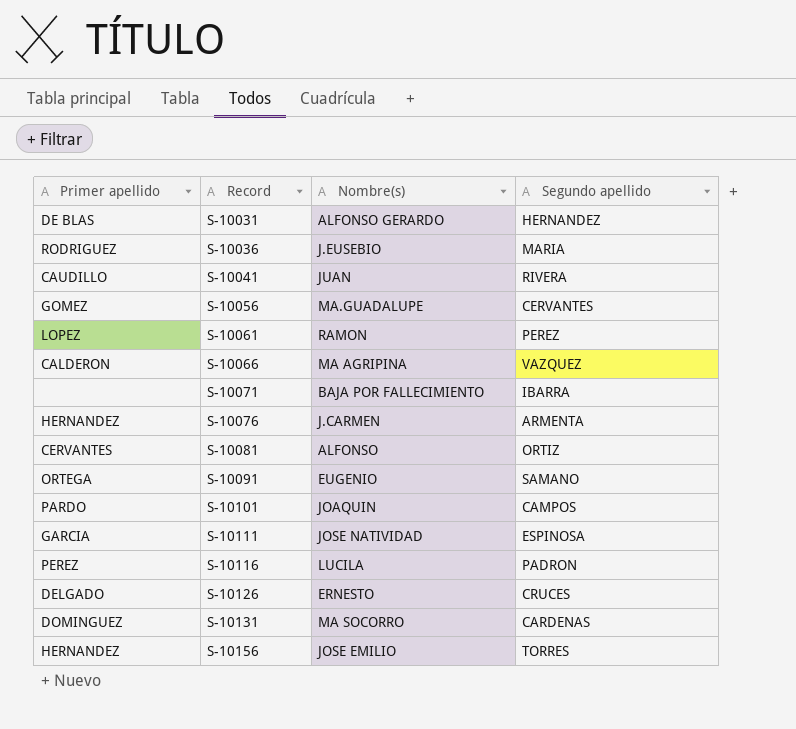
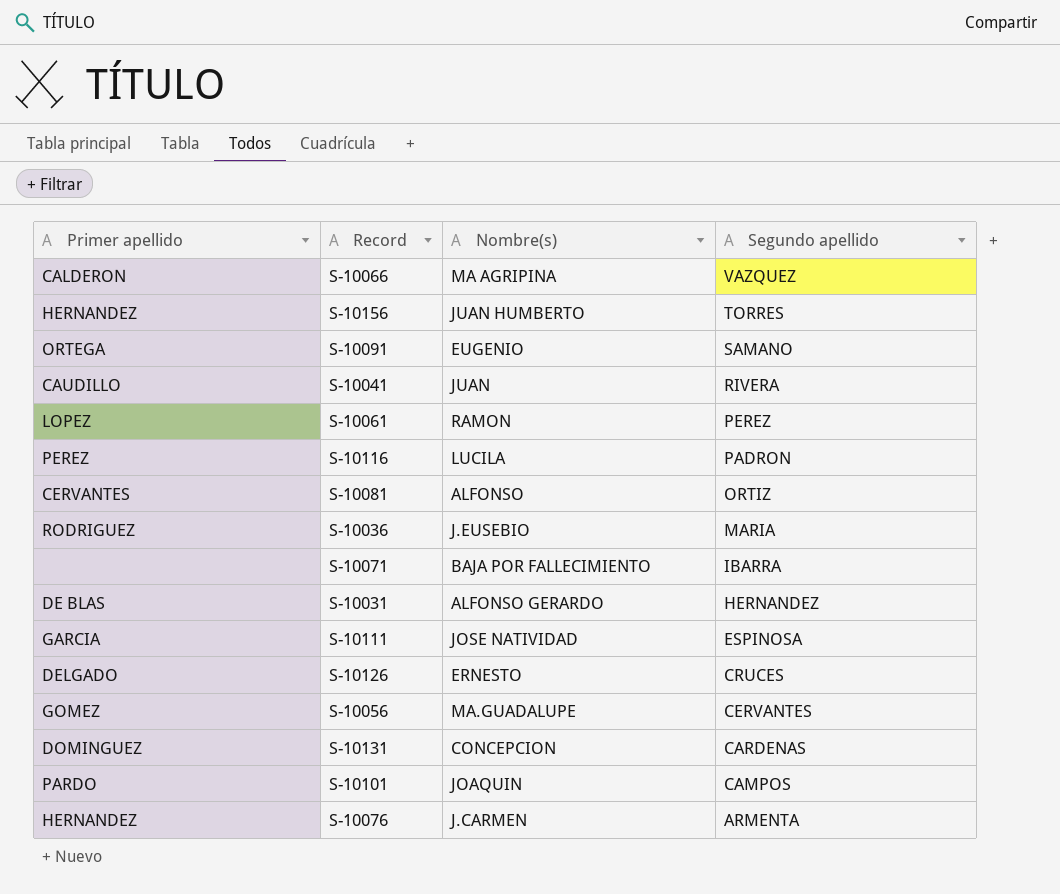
row order: Record ascending -> Segundo apellido descending
S-10156 | Nombre(s): JOSE EMILIO -> JUAN HUMBERTO
S-10131 | Nombre(s): MA SOCORRO -> CONCEPCION

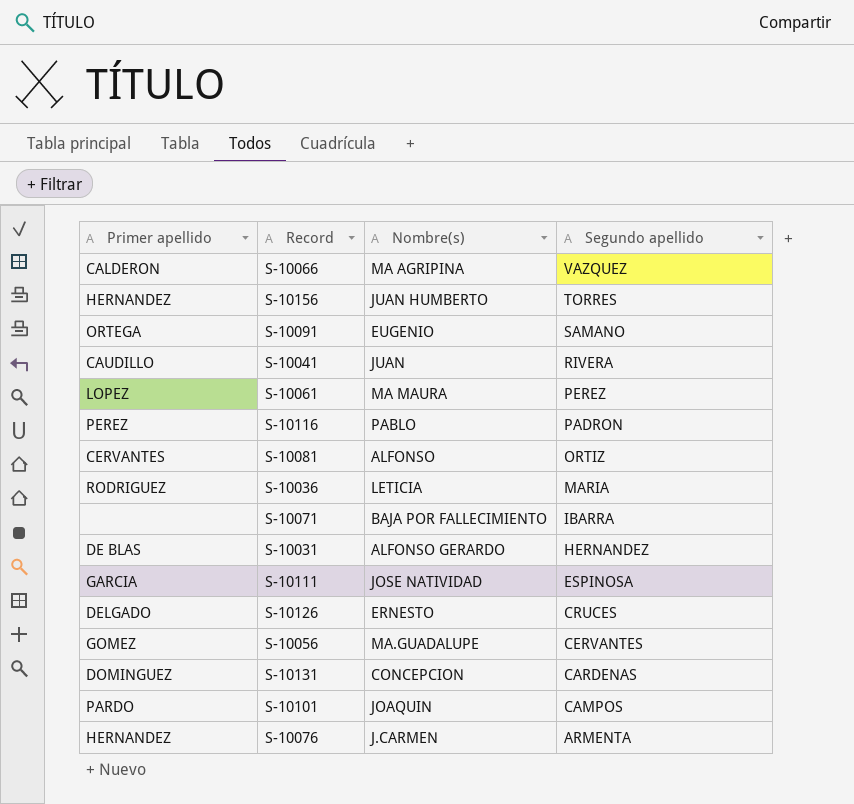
S-10061 | Nombre(s): RAMON -> MA MAURA
S-10116 | Nombre(s): LUCILA -> PABLO
S-10036 | Nombre(s): J.EUSEBIO -> LETICIA

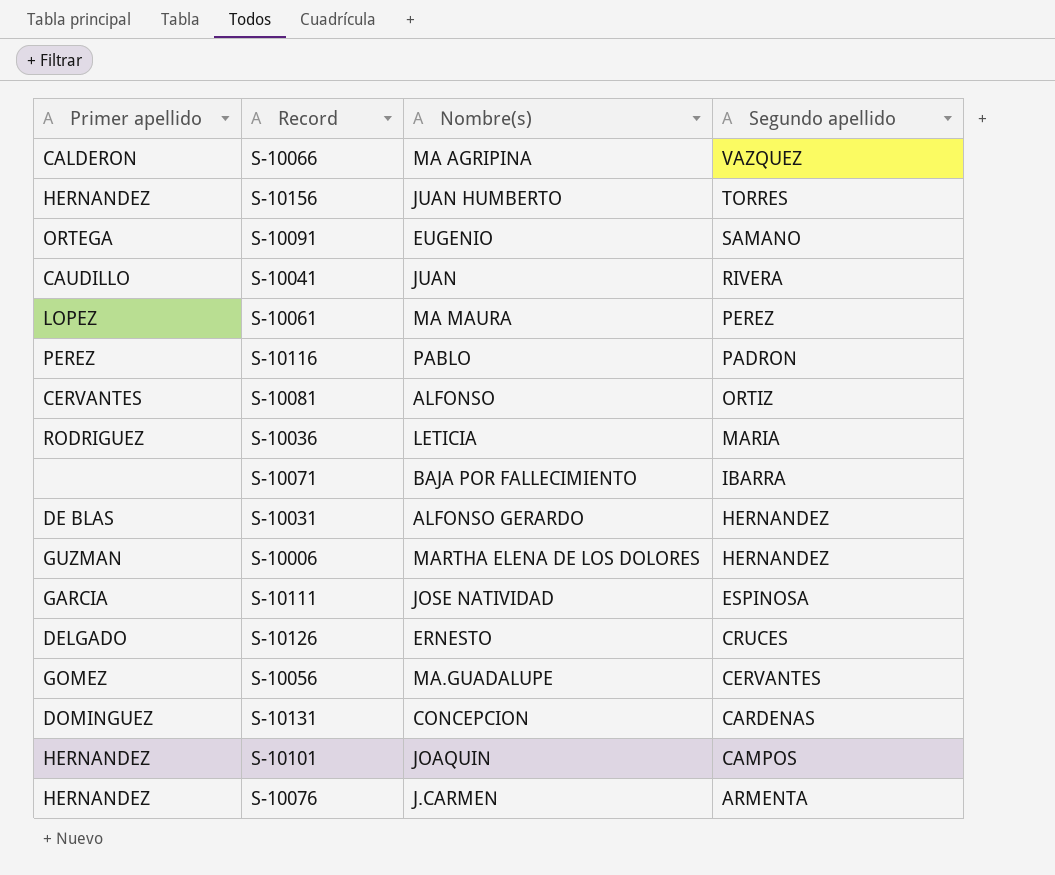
row S-10006: none -> GUZMAN | MARTHA ELENA DE LOS DOLORES | HERNANDEZ
S-10101 | Primer apellido: PARDO -> HERNANDEZ

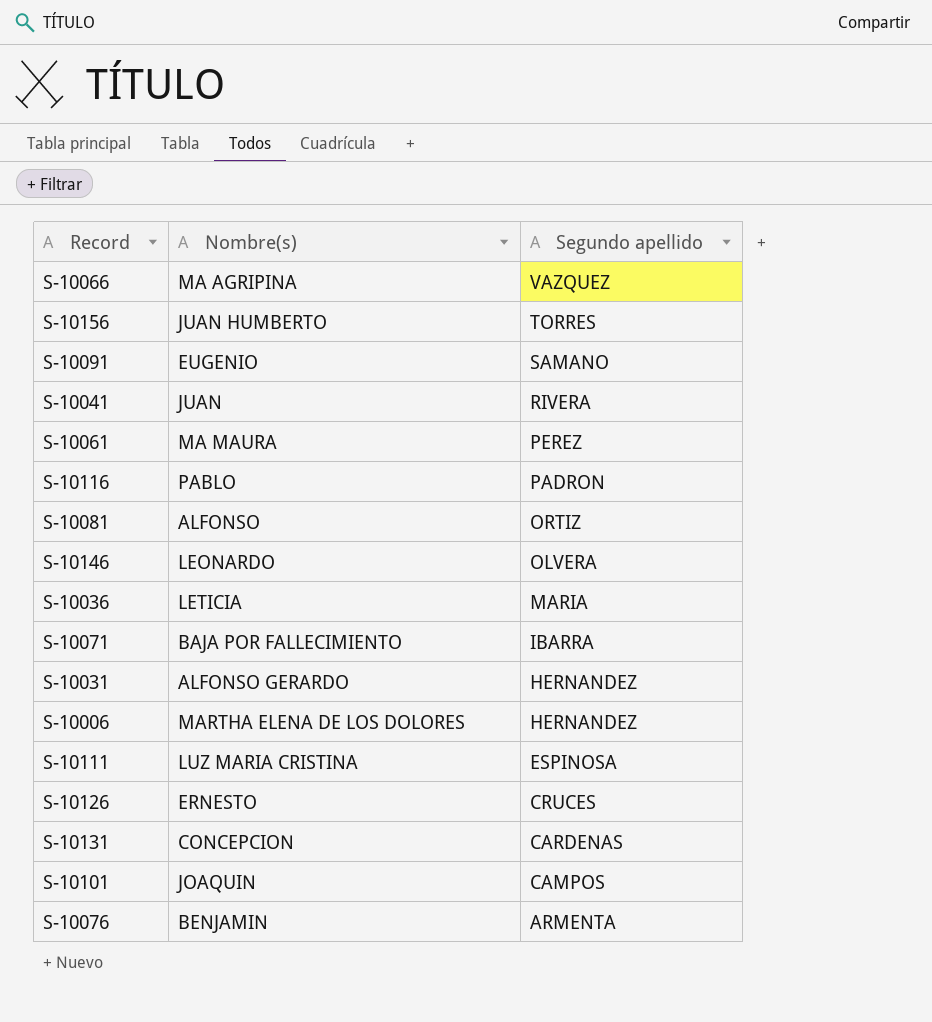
column Primer apellido | position: 1 -> none
row S-10056: GOMEZ | MA.GUADALUPE | CERVANTES -> none
row S-10146: none -> LEONARDO | OLVERA
S-10111 | Nombre(s): JOSE NATIVIDAD -> LUZ MARIA CRISTINA
S-10076 | Nombre(s): J.CARMEN -> BENJAMIN

